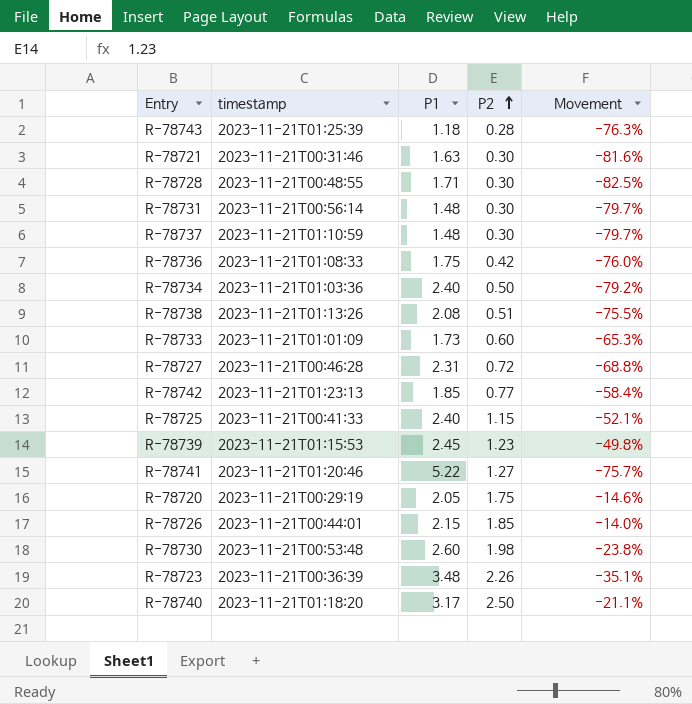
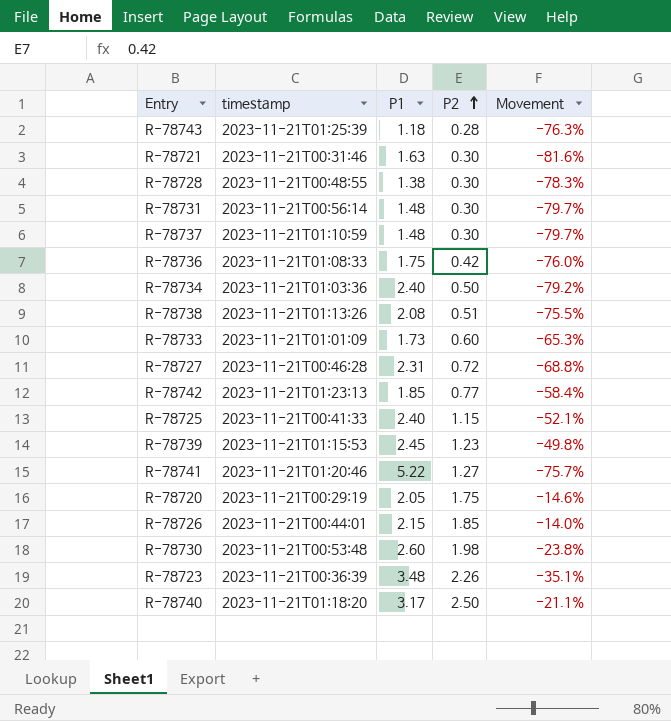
R-78728 | P1: 1.71 -> 1.38
R-78728 | Movement: -82.5% -> -78.3%

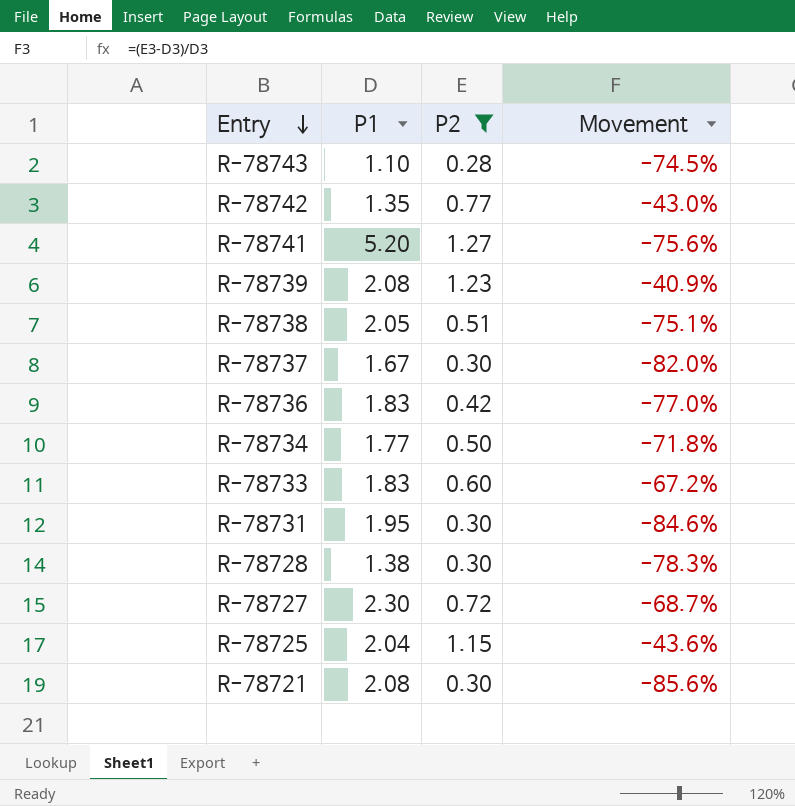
filter: none -> P2 <= 1.27
row order: P2 ascending -> Entry descending
column timestamp | position: 2 -> none
R-78743 | P1: 1.18 -> 1.10
R-78743 | Movement: -76.3% -> -74.5%
R-78742 | P1: 1.85 -> 1.35
R-78742 | Movement: -58.4% -> -43.0%
R-78741 | P1: 5.22 -> 5.20
R-78741 | Movement: -75.7% -> -75.6%
R-78739 | P1: 2.45 -> 2.08
R-78739 | Movement: -49.8% -> -40.9%
R-78738 | P1: 2.08 -> 2.05
R-78738 | Movement: -75.5% -> -75.1%
R-78737 | P1: 1.48 -> 1.67
R-78737 | Movement: -79.7% -> -82.0%
R-78736 | P1: 1.75 -> 1.83
R-78736 | Movement: -76.0% -> -77.0%
R-78734 | P1: 2.40 -> 1.77
R-78734 | Movement: -79.2% -> -71.8%
R-78733 | P1: 1.73 -> 1.83
R-78733 | Movement: -65.3% -> -67.2%
R-78731 | P1: 1.48 -> 1.95
R-78731 | Movement: -79.7% -> -84.6%
R-78727 | P1: 2.31 -> 2.30
R-78727 | Movement: -68.8% -> -68.7%
R-78725 | P1: 2.40 -> 2.04
R-78725 | Movement: -52.1% -> -43.6%
R-78721 | P1: 1.63 -> 2.08
R-78721 | Movement: -81.6% -> -85.6%

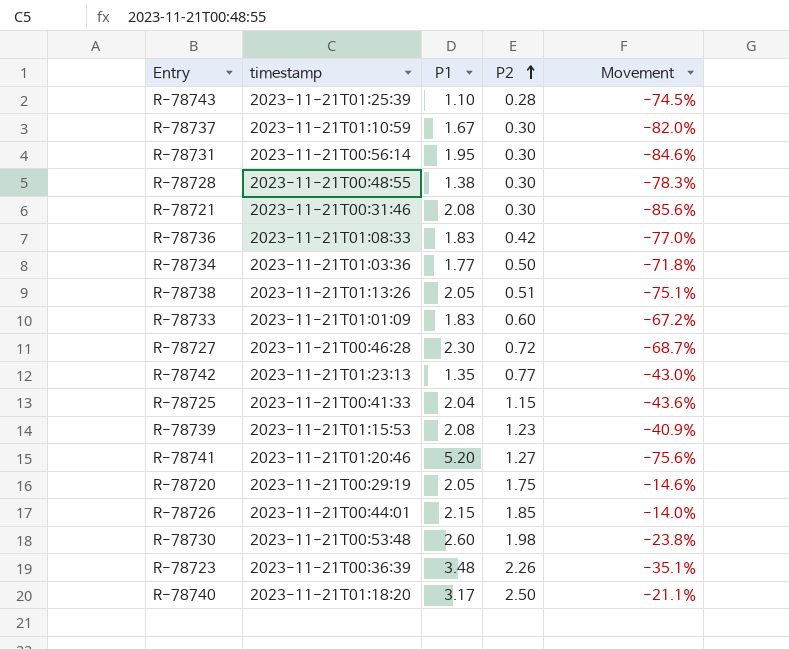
filter: P2 <= 1.27 -> none
row order: Entry descending -> P2 ascending
column timestamp | position: none -> 2

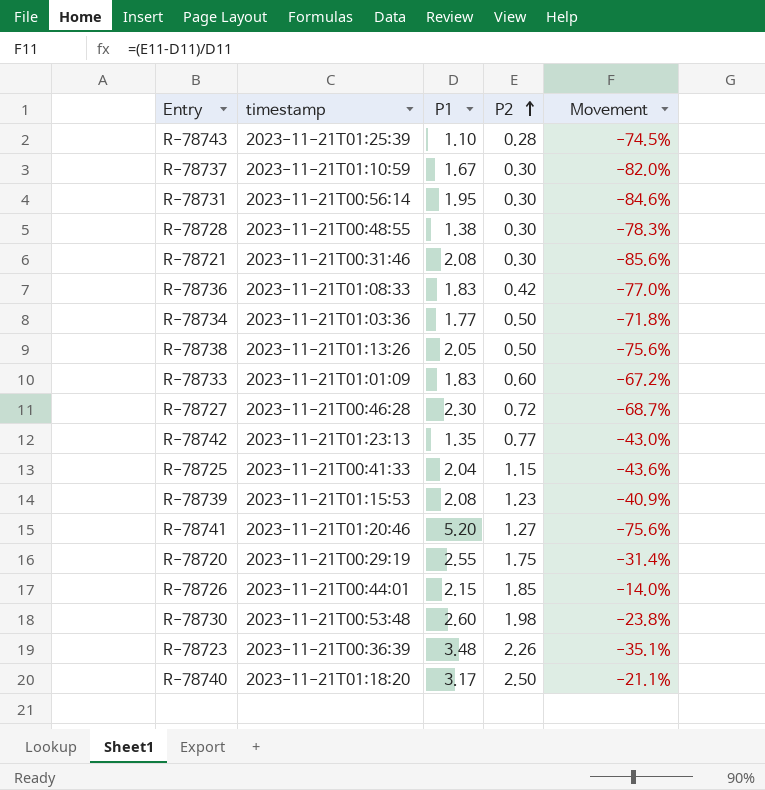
R-78738 | P2: 0.51 -> 0.50
R-78738 | Movement: -75.1% -> -75.6%
R-78720 | P1: 2.05 -> 2.55
R-78720 | Movement: -14.6% -> -31.4%

